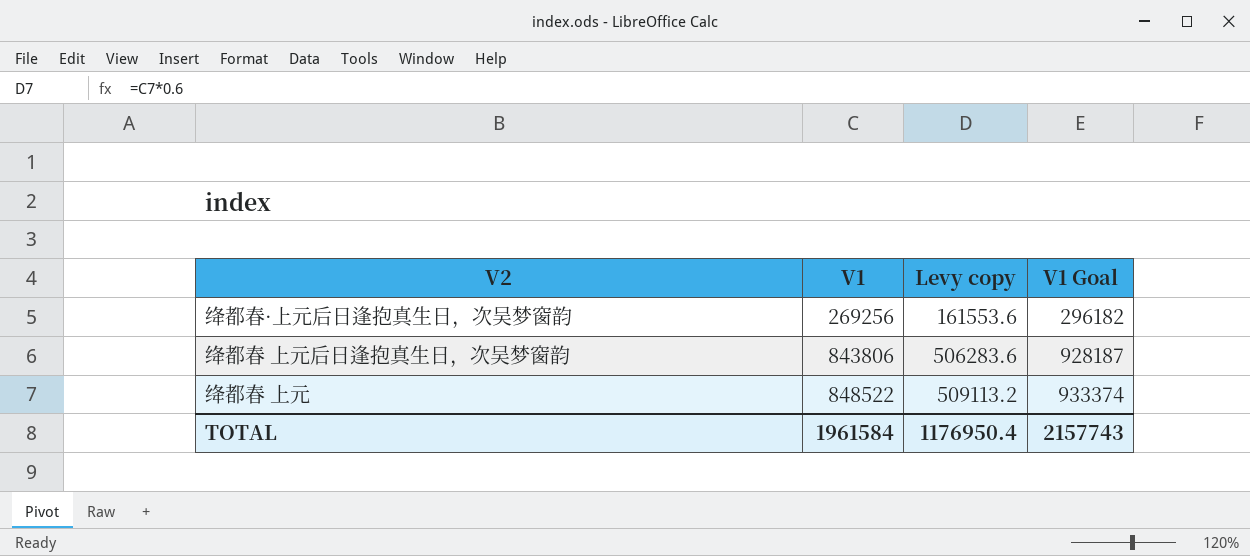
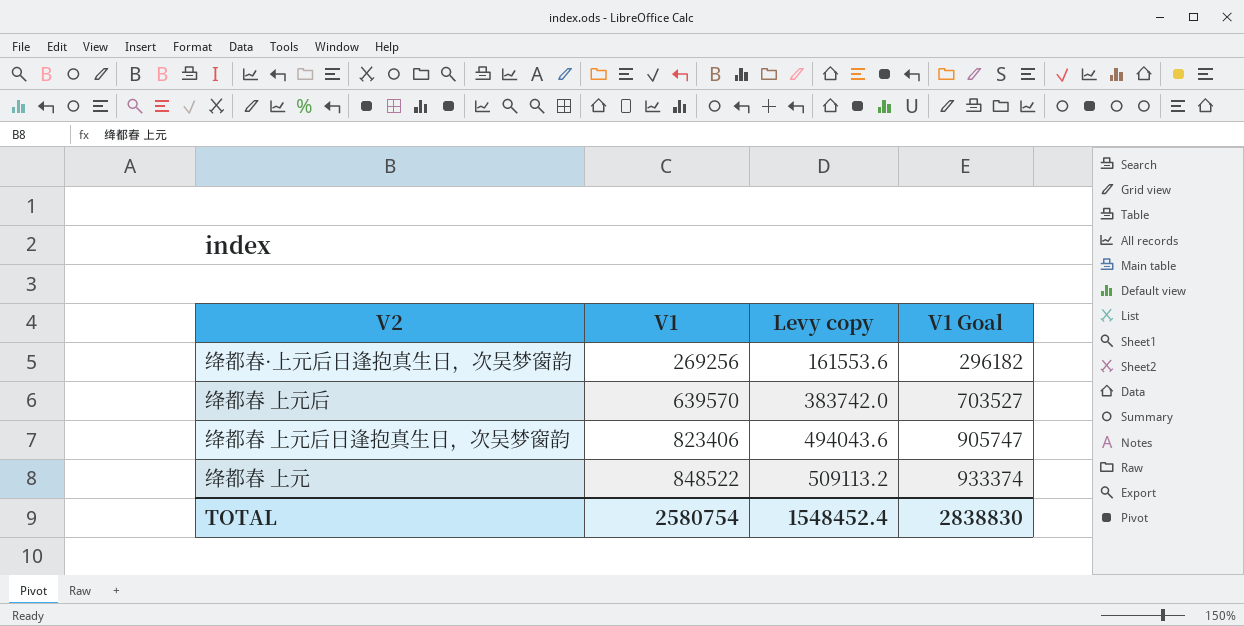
row 绛都春 上元后: none -> 639570 | 383742.0 | 703527
绛都春 上元后日逢抱真生日，次吴梦窗韵 | V1: 843806 -> 823406
绛都春 上元后日逢抱真生日，次吴梦窗韵 | Levy copy: 506283.6 -> 494043.6
绛都春 上元后日逢抱真生日，次吴梦窗韵 | V1 Goal: 928187 -> 905747
TOTAL | V1: 1961584 -> 2580754
TOTAL | Levy copy: 1176950.4 -> 1548452.4
TOTAL | V1 Goal: 2157743 -> 2838830

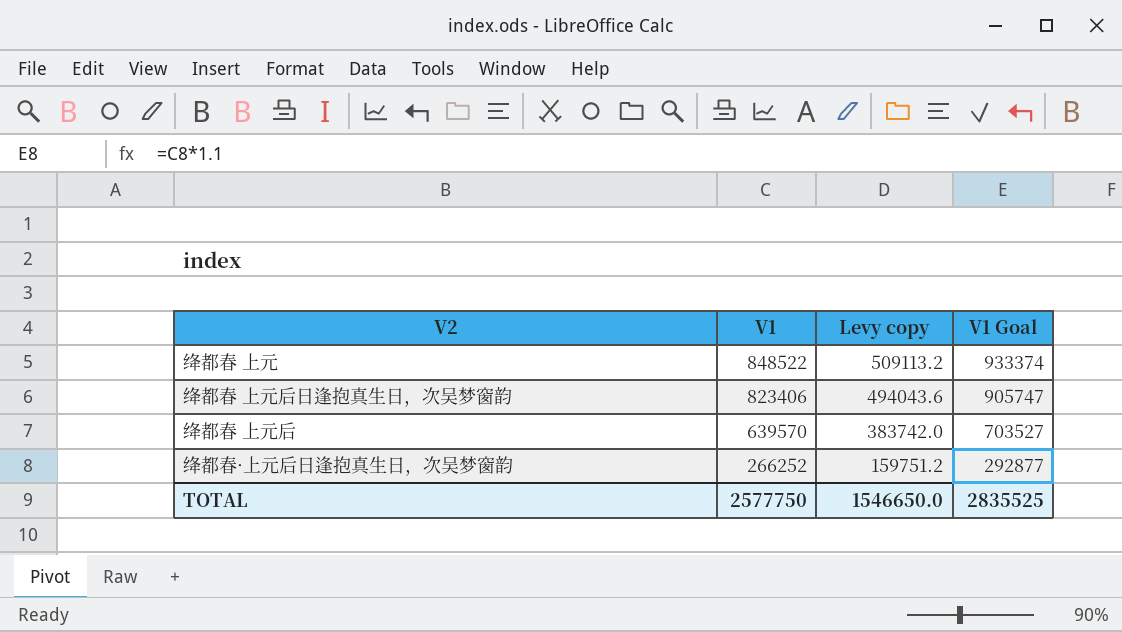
row order: V1 ascending -> V1 descending
绛都春·上元后日逢抱真生日，次吴梦窗韵 | V1: 269256 -> 266252
绛都春·上元后日逢抱真生日，次吴梦窗韵 | Levy copy: 161553.6 -> 159751.2
绛都春·上元后日逢抱真生日，次吴梦窗韵 | V1 Goal: 296182 -> 292877
TOTAL | V1: 2580754 -> 2577750
TOTAL | Levy copy: 1548452.4 -> 1546650.0
TOTAL | V1 Goal: 2838830 -> 2835525

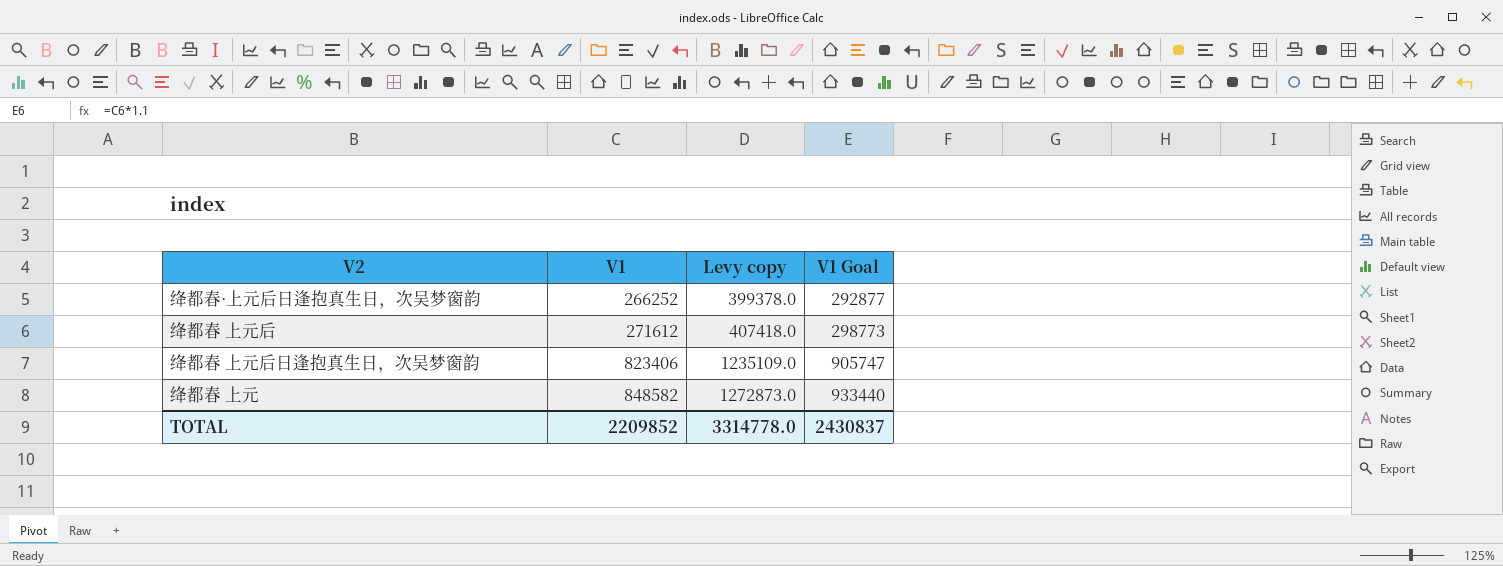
row order: V1 descending -> V1 ascending
column Levy copy | formula: [V1] * 0.6 -> [V1] * 1.5
绛都春 上元后 | V1: 639570 -> 271612
绛都春 上元后 | V1 Goal: 703527 -> 298773
绛都春 上元 | V1: 848522 -> 848582
绛都春 上元 | V1 Goal: 933374 -> 933440
TOTAL | V1: 2577750 -> 2209852
TOTAL | Levy copy: 1546650.0 -> 3314778.0
TOTAL | V1 Goal: 2835525 -> 2430837

